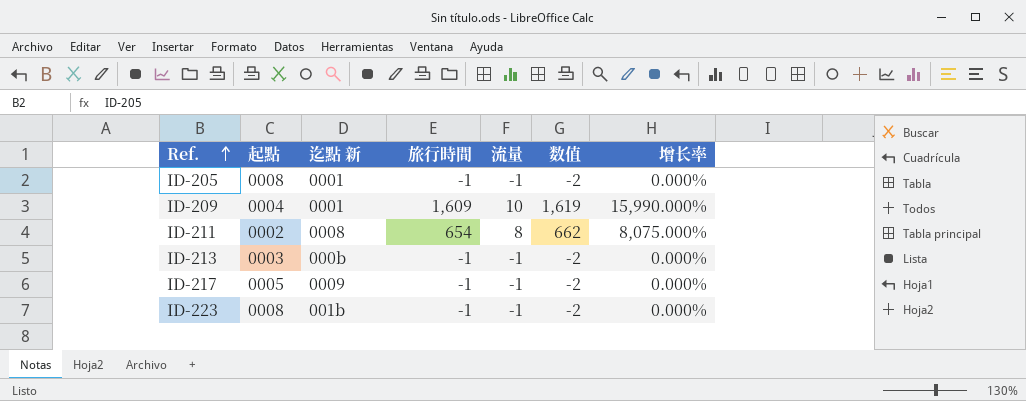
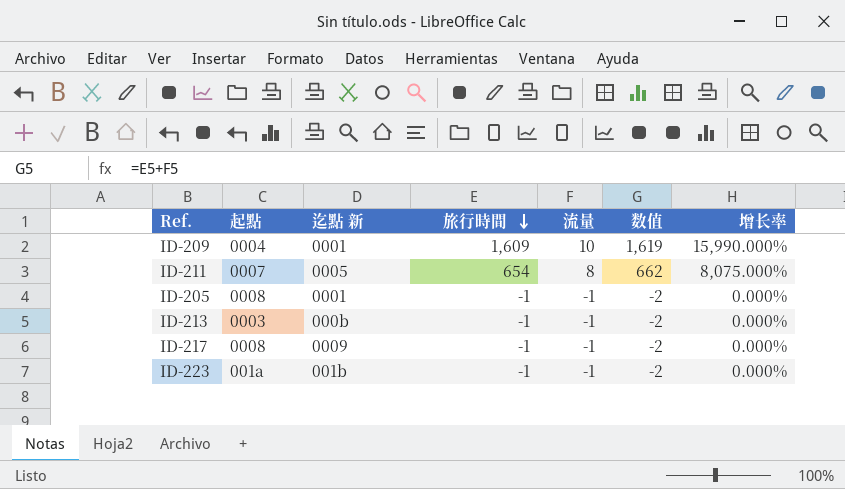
row order: Ref. ascending -> 旅行時間 descending
ID-211 | 起點: 0002 -> 0007
ID-211 | 迄點 新: 0008 -> 0005
ID-217 | 起點: 0005 -> 0008
ID-223 | 起點: 0008 -> 001a

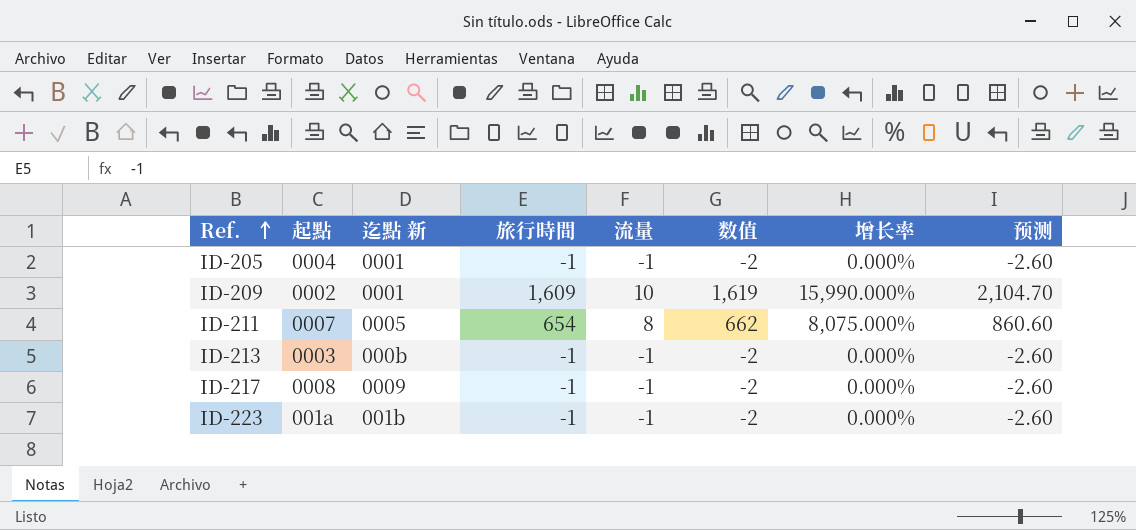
row order: 旅行時間 descending -> Ref. ascending
column 预测 | formula: none -> [数值] * 1.3
ID-205 | 起點: 0008 -> 0004
ID-209 | 起點: 0004 -> 0002

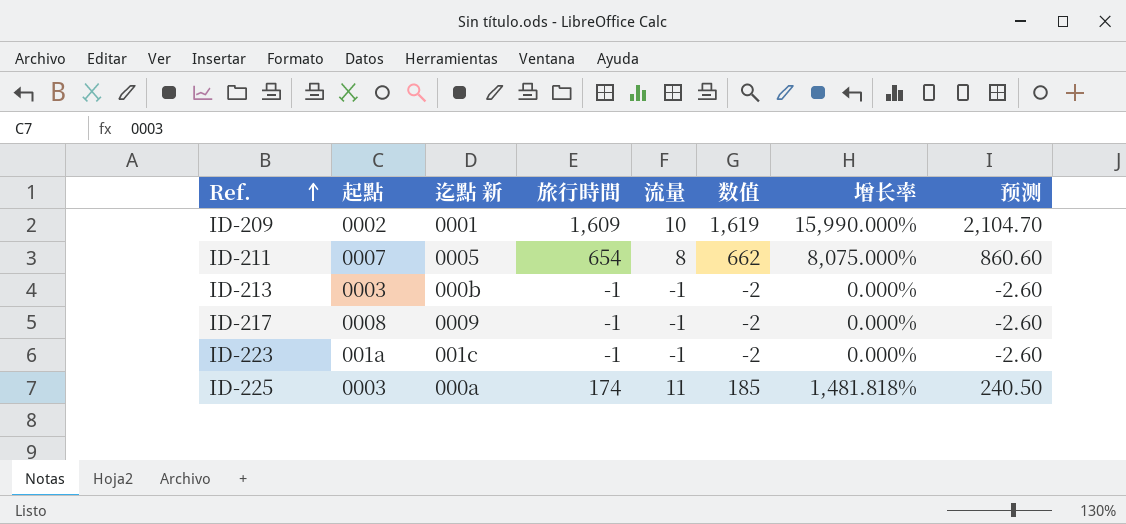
row ID-205: 0004 | 0001 | -1 | -1 | -2 | 0.000% | -2.60 -> none
ID-223 | 迄點 新: 001b -> 001c
row ID-225: none -> 0003 | 000a | 174 | 11 | 185 | 1,481.818% | 240.50

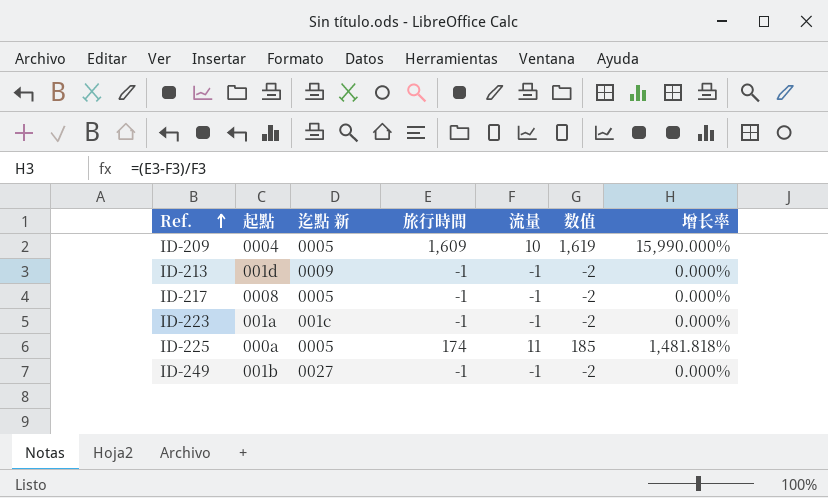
column 预测 | formula: [数值] * 1.3 -> none
row ID-211: 0007 | 0005 | 654 | 8 | 662 | 8,075.000% | 860.60 -> none
ID-209 | 起點: 0002 -> 0004
ID-209 | 迄點 新: 0001 -> 0005
ID-213 | 起點: 0003 -> 001d
ID-213 | 迄點 新: 000b -> 0009
ID-217 | 迄點 新: 0009 -> 0005
ID-225 | 起點: 0003 -> 000a
ID-225 | 迄點 新: 000a -> 0005
row ID-249: none -> 001b | 0027 | -1 | -1 | -2 | 0.000%

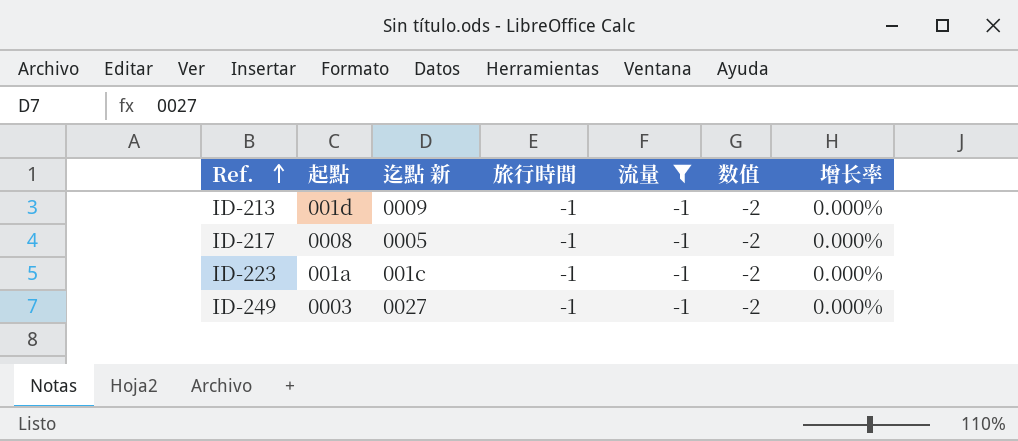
filter: none -> 流量 = -1
ID-249 | 起點: 001b -> 0003

